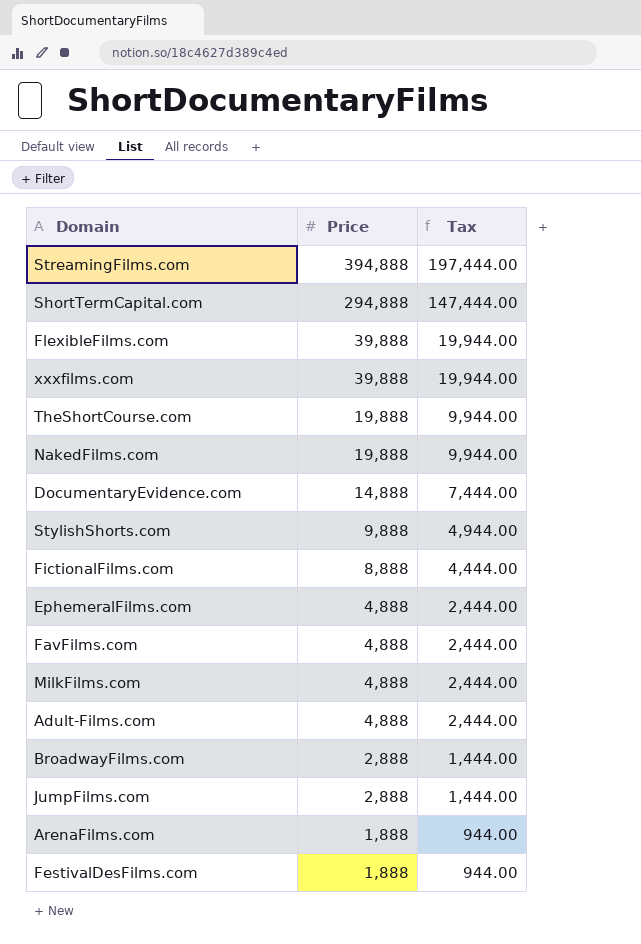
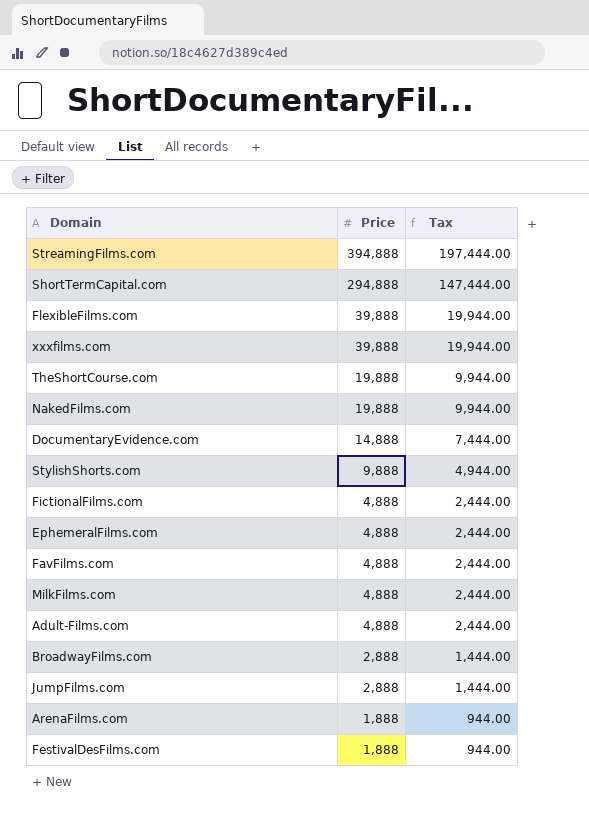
FictionalFilms.com | Price: 8,888 -> 4,888
FictionalFilms.com | Tax: 4,444.00 -> 2,444.00

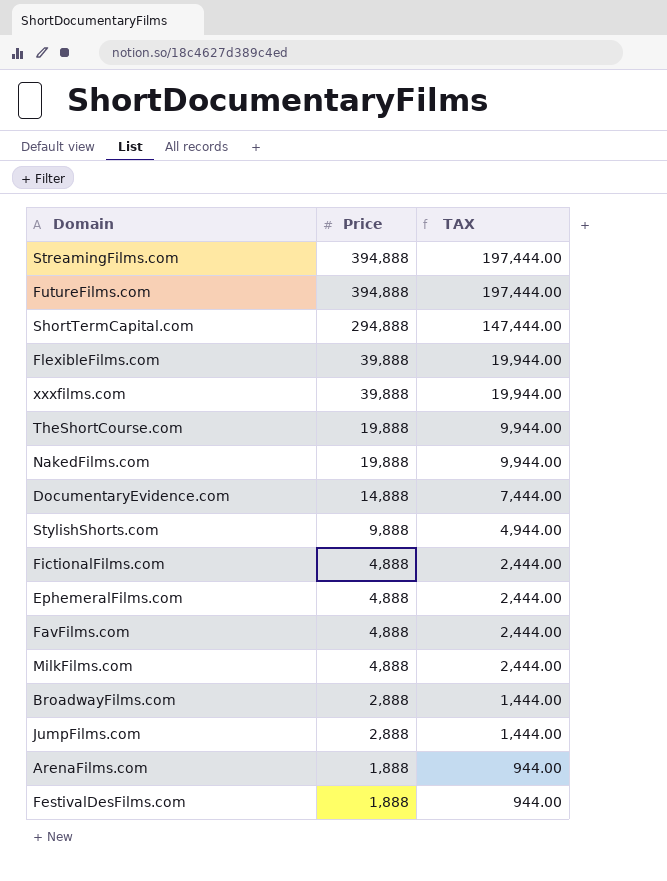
column name: Tax -> TAX
row Adult-Films.com: 4,888 | 2,444.00 -> none
row FutureFilms.com: none -> 394,888 | 197,444.00

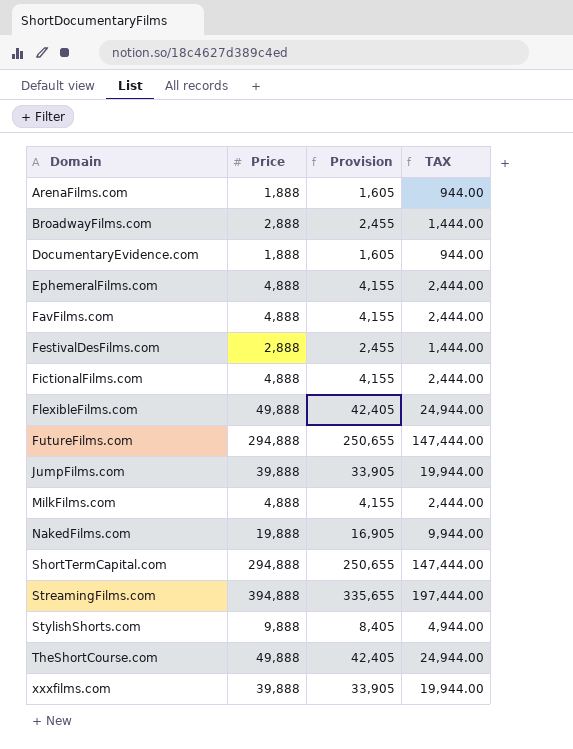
row order: Price descending -> Domain ascending
column Provision | formula: none -> [Price] * 0.85
DocumentaryEvidence.com | Price: 14,888 -> 1,888
DocumentaryEvidence.com | TAX: 7,444.00 -> 944.00
FestivalDesFilms.com | Price: 1,888 -> 2,888
FestivalDesFilms.com | TAX: 944.00 -> 1,444.00
FlexibleFilms.com | Price: 39,888 -> 49,888
FlexibleFilms.com | TAX: 19,944.00 -> 24,944.00
FutureFilms.com | Price: 394,888 -> 294,888
FutureFilms.com | TAX: 197,444.00 -> 147,444.00
JumpFilms.com | Price: 2,888 -> 39,888
JumpFilms.com | TAX: 1,444.00 -> 19,944.00
TheShortCourse.com | Price: 19,888 -> 49,888
TheShortCourse.com | TAX: 9,944.00 -> 24,944.00

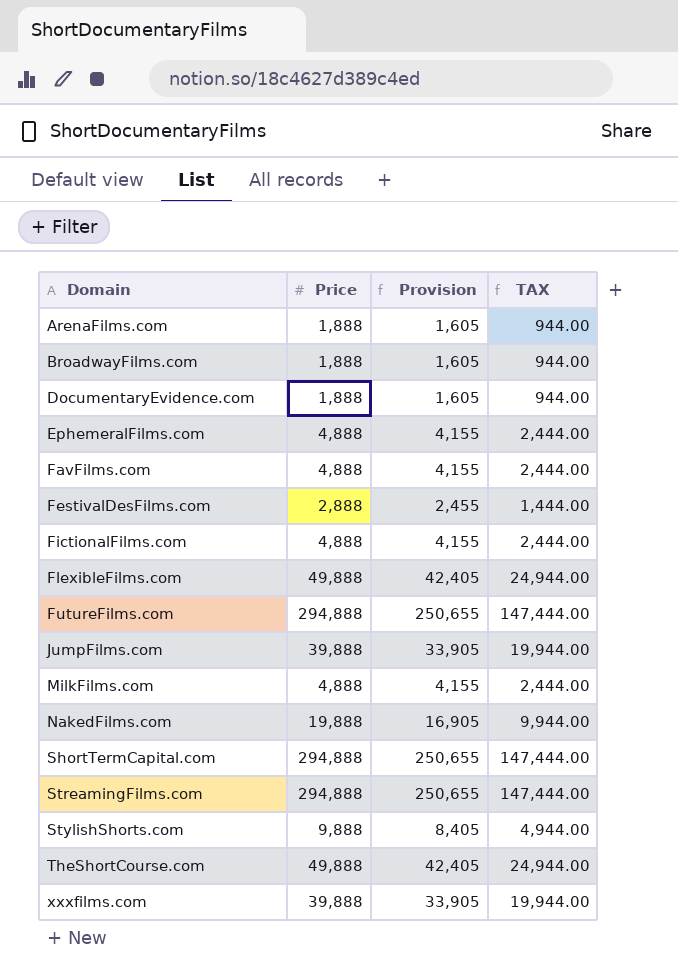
BroadwayFilms.com | Price: 2,888 -> 1,888
BroadwayFilms.com | Provision: 2,455 -> 1,605
BroadwayFilms.com | TAX: 1,444.00 -> 944.00
StreamingFilms.com | Price: 394,888 -> 294,888
StreamingFilms.com | Provision: 335,655 -> 250,655
StreamingFilms.com | TAX: 197,444.00 -> 147,444.00

